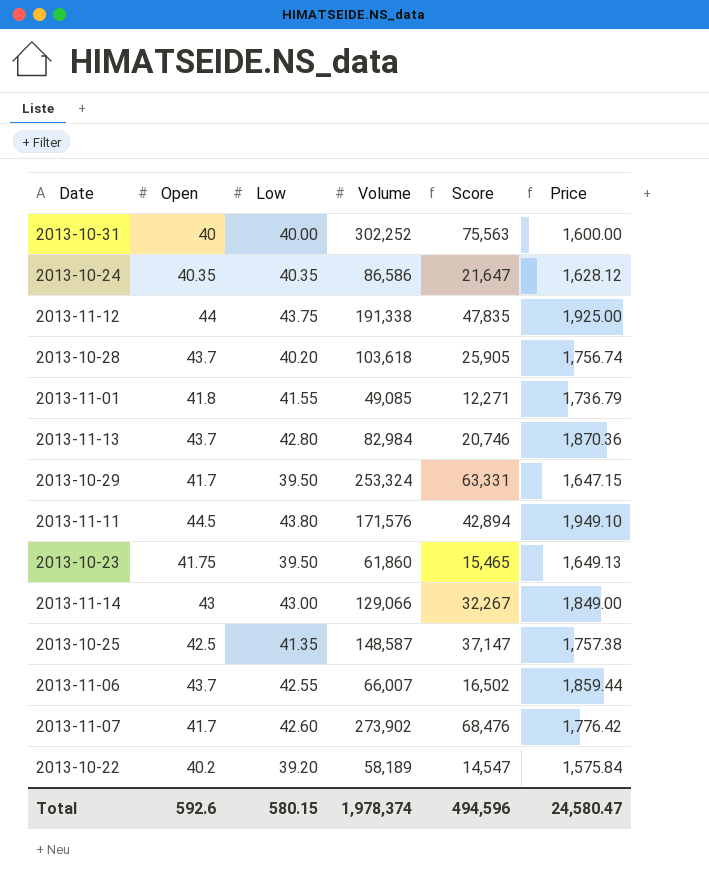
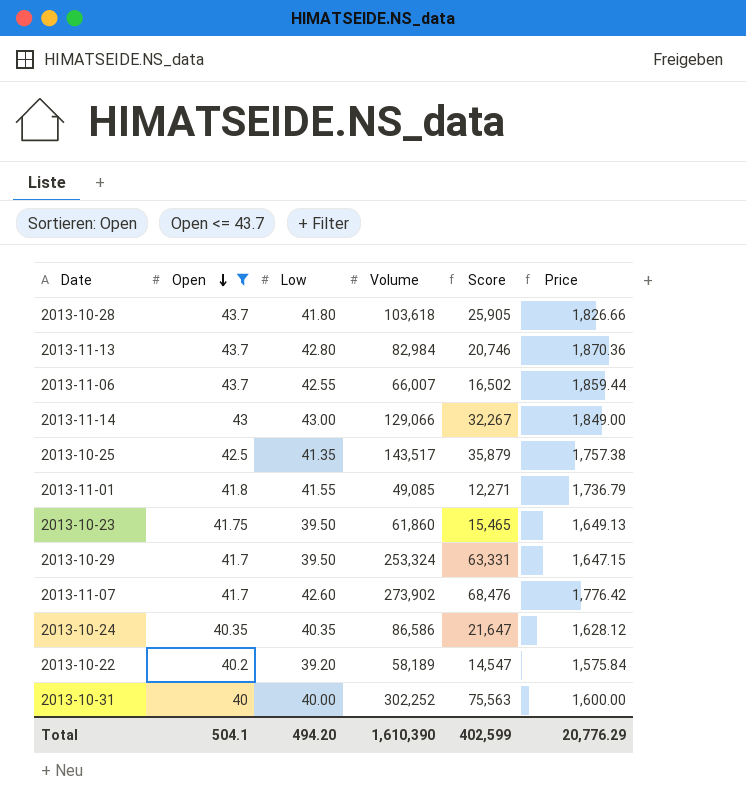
filter: none -> Open <= 43.7
row order: none -> Open descending
2013-10-28 | Low: 40.20 -> 41.80
2013-10-28 | Price: 1,756.74 -> 1,826.66
2013-10-25 | Volume: 148,587 -> 143,517
2013-10-25 | Score: 37,147 -> 35,879
Total | Open: 592.6 -> 504.1
Total | Low: 580.15 -> 494.20
Total | Volume: 1,978,374 -> 1,610,390
Total | Score: 494,596 -> 402,599
Total | Price: 24,580.47 -> 20,776.29

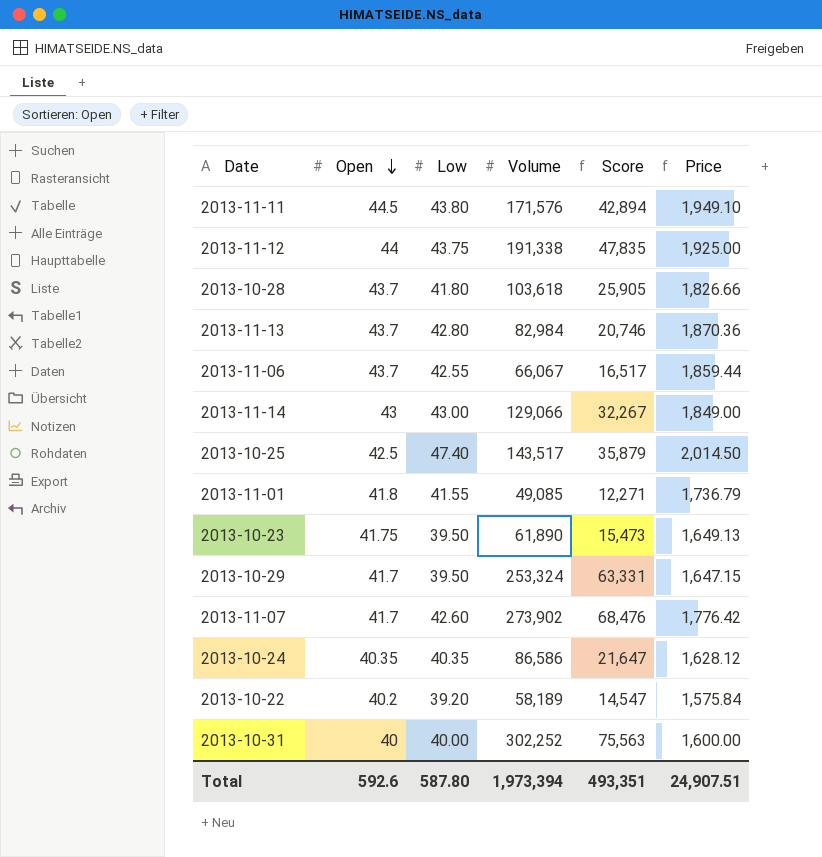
filter: Open <= 43.7 -> none
2013-11-06 | Volume: 66,007 -> 66,067
2013-11-06 | Score: 16,502 -> 16,517
2013-10-25 | Low: 41.35 -> 47.40
2013-10-25 | Price: 1,757.38 -> 2,014.50
2013-10-23 | Volume: 61,860 -> 61,890
2013-10-23 | Score: 15,465 -> 15,473
Total | Open: 504.1 -> 592.6
Total | Low: 494.20 -> 587.80
Total | Volume: 1,610,390 -> 1,973,394
Total | Score: 402,599 -> 493,351
Total | Price: 20,776.29 -> 24,907.51

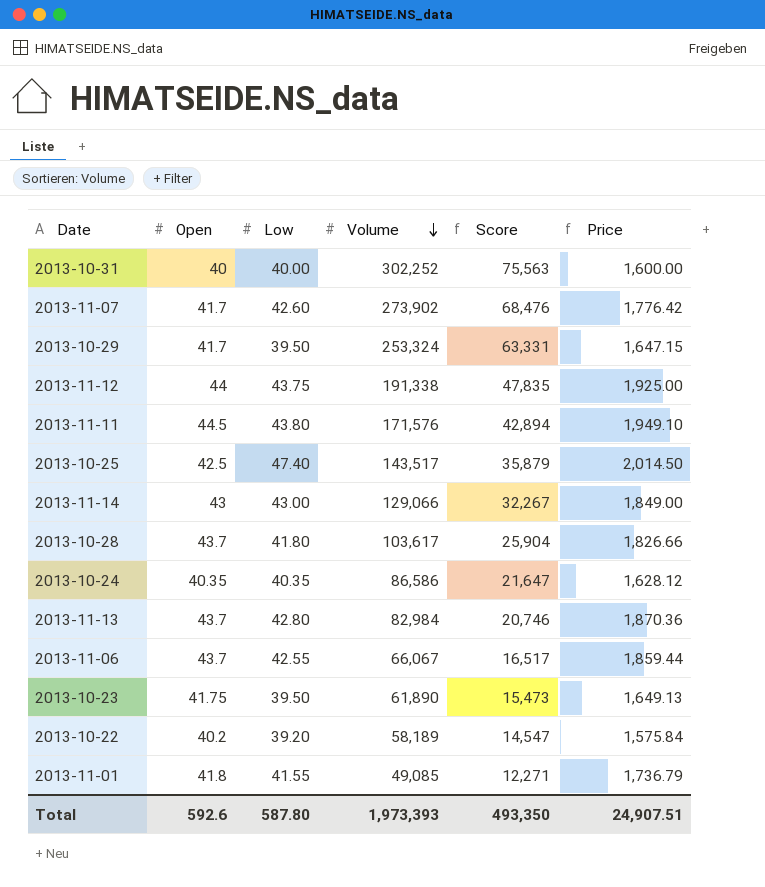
row order: Open descending -> Volume descending
2013-10-28 | Volume: 103,618 -> 103,617
2013-10-28 | Score: 25,905 -> 25,904
Total | Volume: 1,973,394 -> 1,973,393
Total | Score: 493,351 -> 493,350

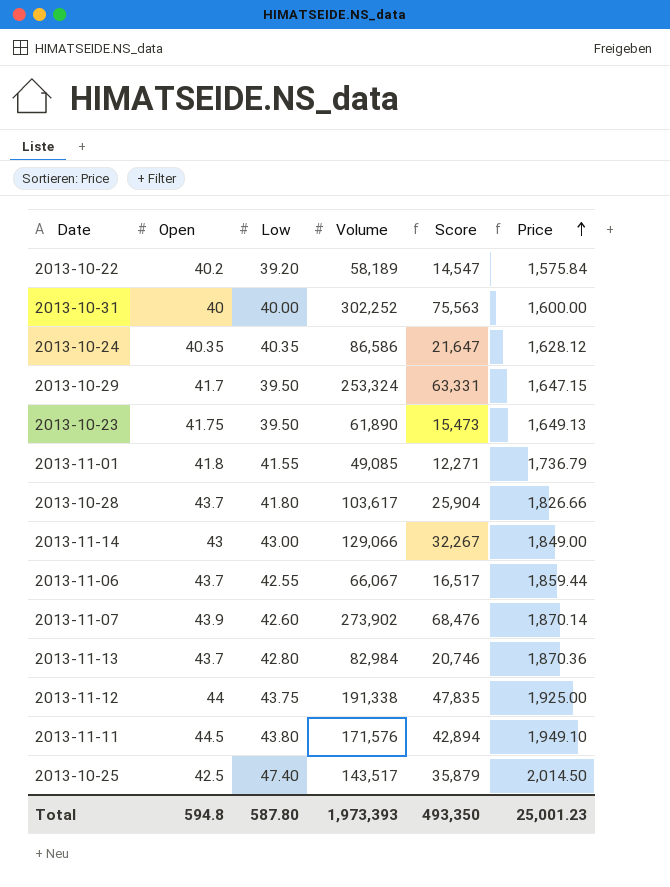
row order: Volume descending -> Price ascending
2013-11-07 | Open: 41.7 -> 43.9
2013-11-07 | Price: 1,776.42 -> 1,870.14
Total | Open: 592.6 -> 594.8
Total | Price: 24,907.51 -> 25,001.23

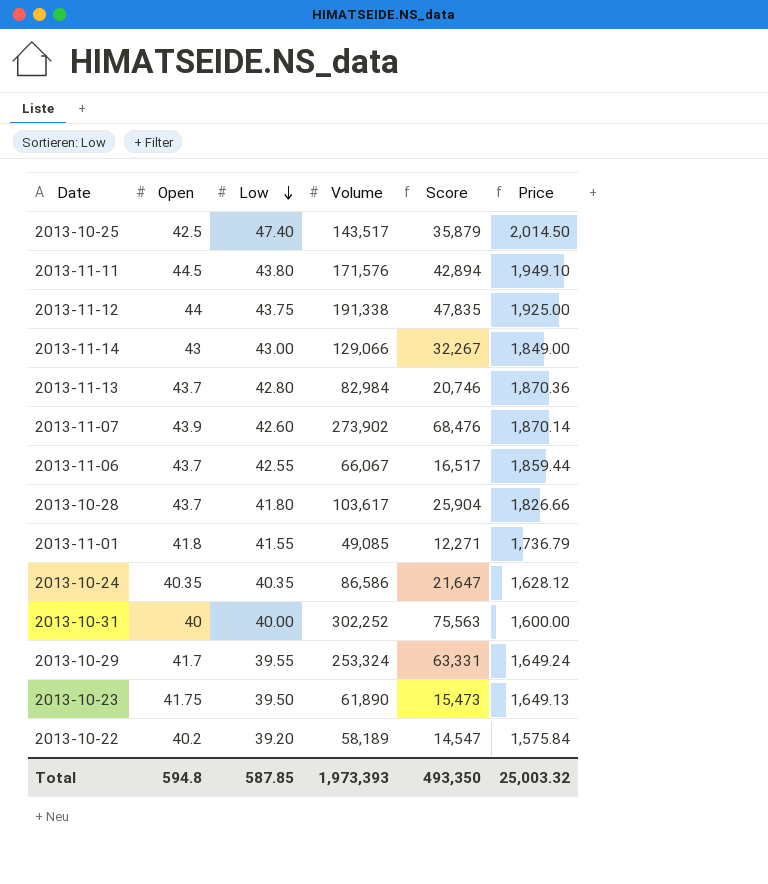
row order: Price ascending -> Low descending
2013-10-29 | Low: 39.50 -> 39.55
2013-10-29 | Price: 1,647.15 -> 1,649.24
Total | Low: 587.80 -> 587.85
Total | Price: 25,001.23 -> 25,003.32

